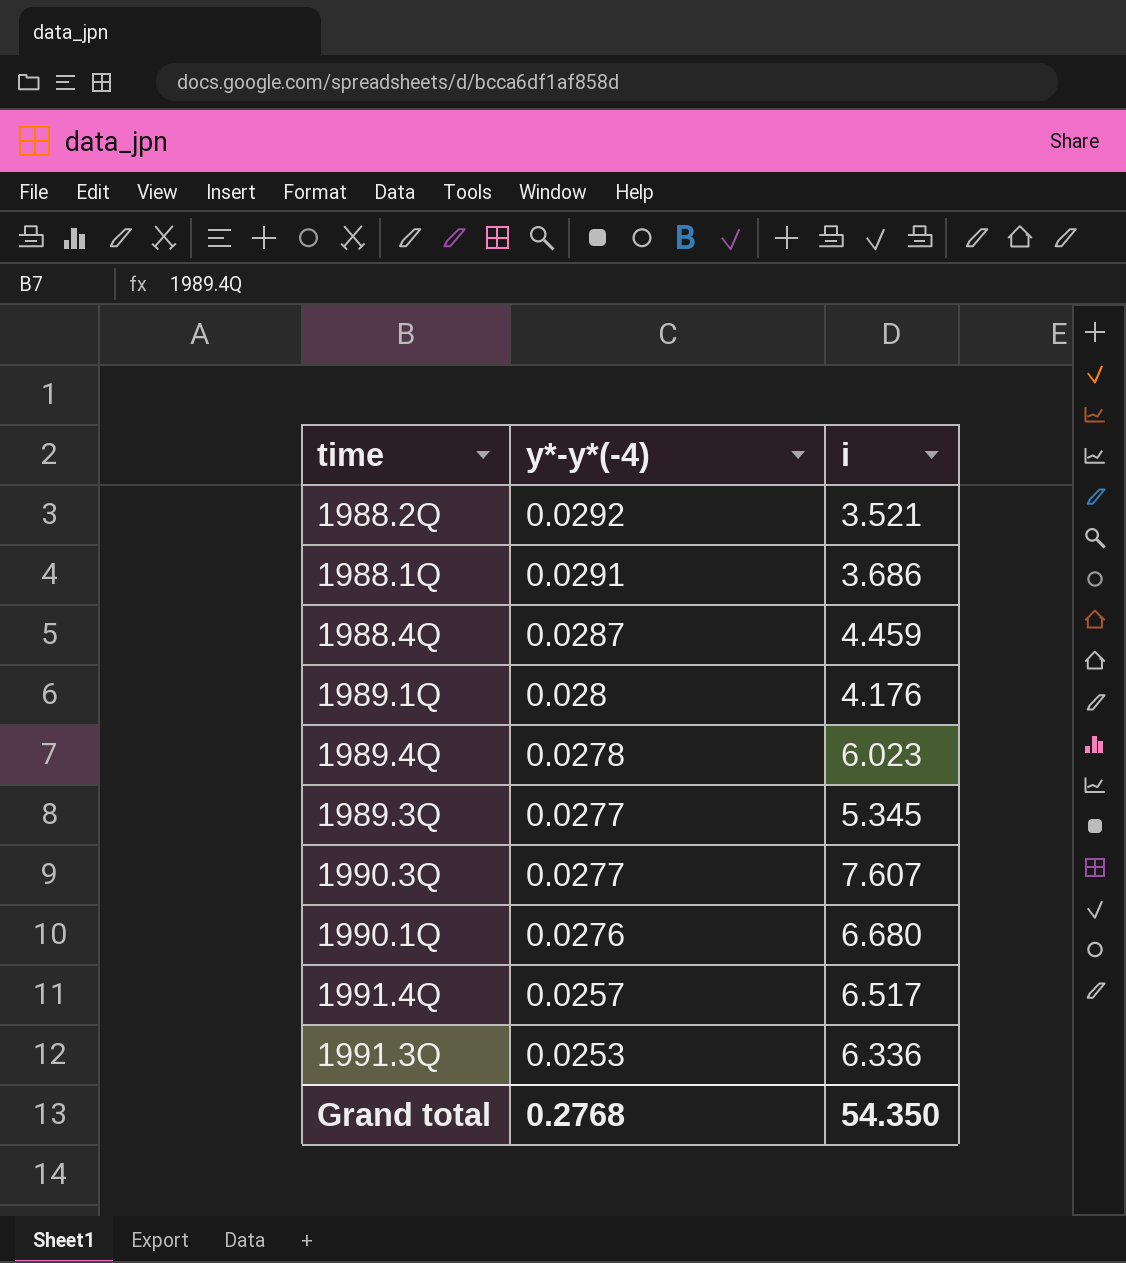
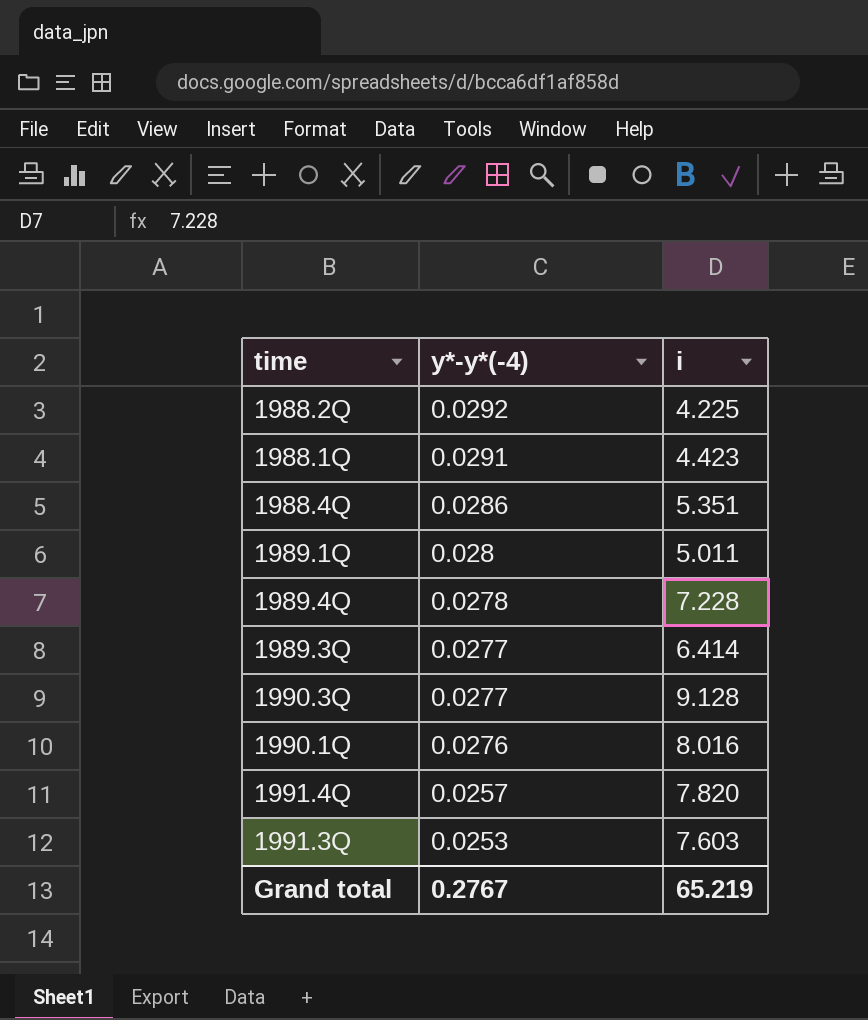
1988.2Q | i: 3.521 -> 4.225
1988.1Q | i: 3.686 -> 4.423
1988.4Q | y*-y*(-4): 0.0287 -> 0.0286
1988.4Q | i: 4.459 -> 5.351
1989.1Q | i: 4.176 -> 5.011
1989.4Q | i: 6.023 -> 7.228
1989.3Q | i: 5.345 -> 6.414
1990.3Q | i: 7.607 -> 9.128
1990.1Q | i: 6.680 -> 8.016
1991.4Q | i: 6.517 -> 7.820
1991.3Q | i: 6.336 -> 7.603
Grand total | y*-y*(-4): 0.2768 -> 0.2767
Grand total | i: 54.350 -> 65.219

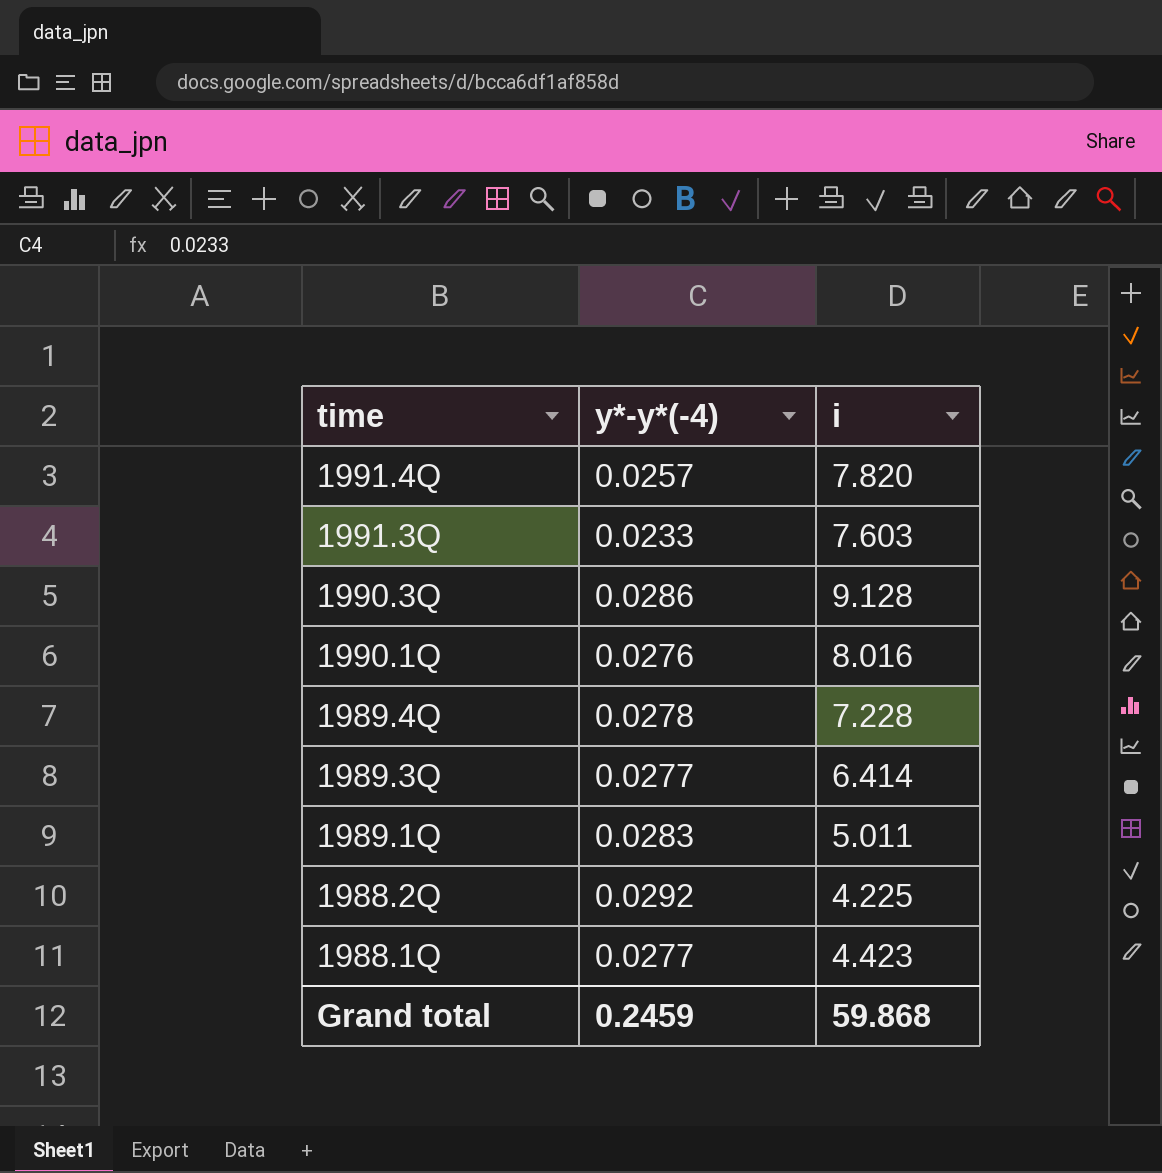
row order: y*-y*(-4) descending -> time descending
row 1988.4Q: 0.0286 | 5.351 -> none
1991.3Q | y*-y*(-4): 0.0253 -> 0.0233
1990.3Q | y*-y*(-4): 0.0277 -> 0.0286
1989.1Q | y*-y*(-4): 0.028 -> 0.0283
1988.1Q | y*-y*(-4): 0.0291 -> 0.0277
Grand total | y*-y*(-4): 0.2767 -> 0.2459
Grand total | i: 65.219 -> 59.868

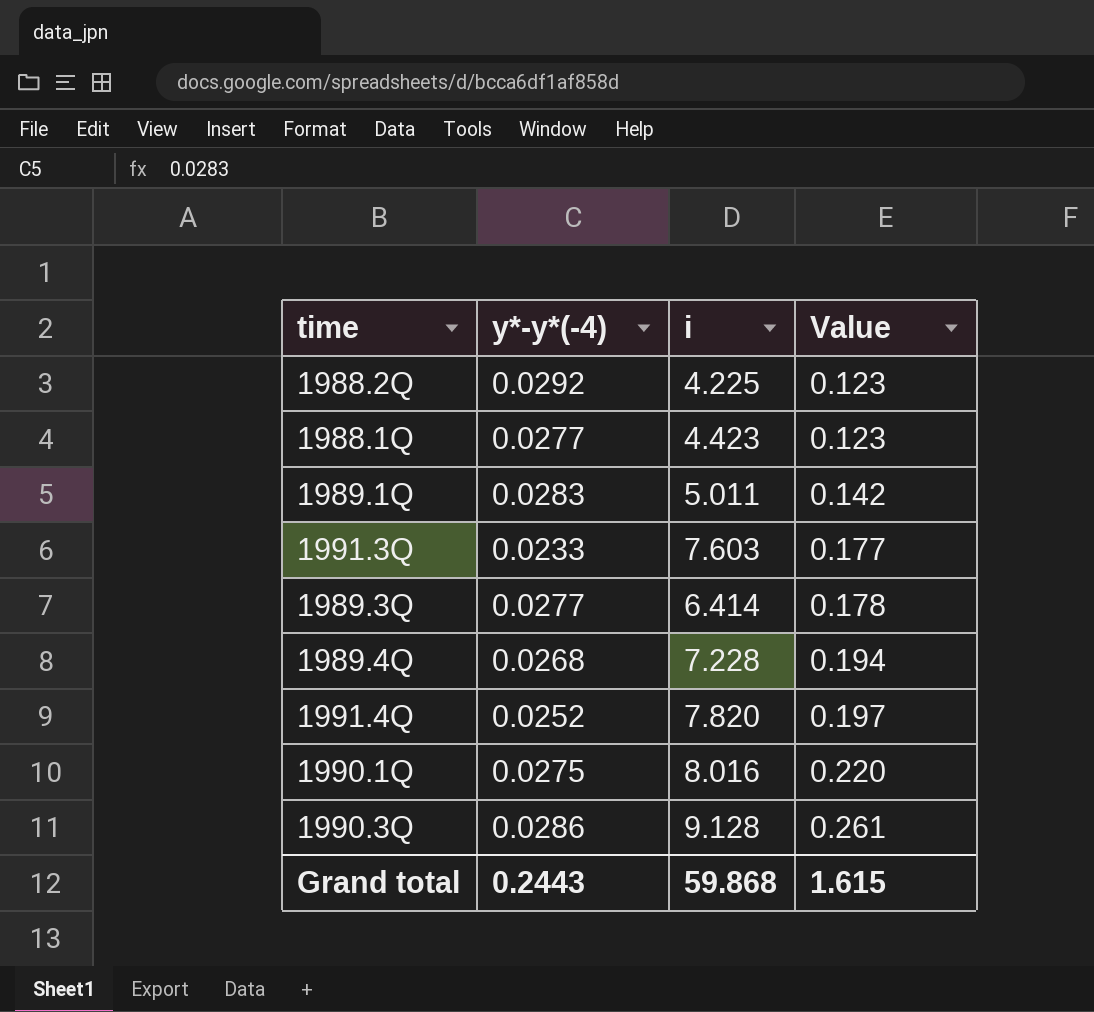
row order: time descending -> Value ascending
column Value | formula: none -> [y*-y*(-4)] * [i]
1989.4Q | y*-y*(-4): 0.0278 -> 0.0268
1991.4Q | y*-y*(-4): 0.0257 -> 0.0252
1990.1Q | y*-y*(-4): 0.0276 -> 0.0275
Grand total | y*-y*(-4): 0.2459 -> 0.2443

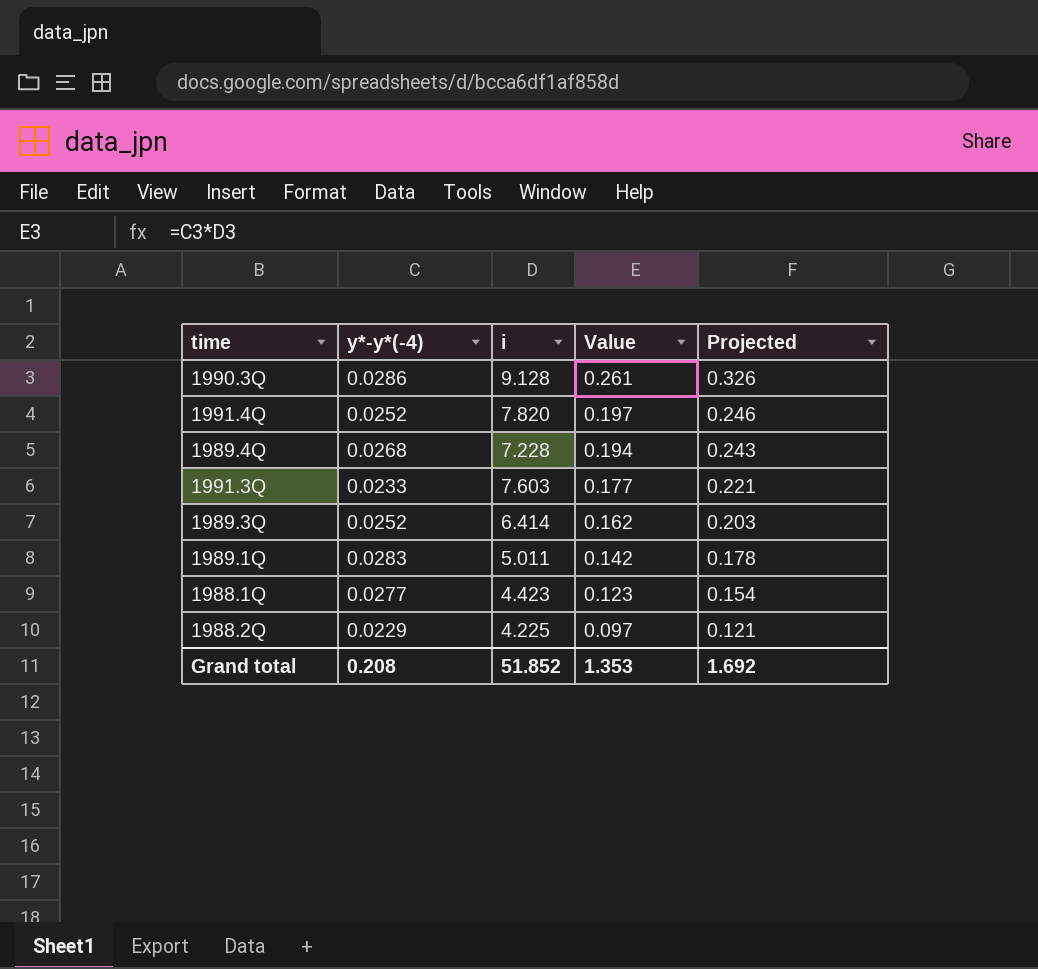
row order: Value ascending -> Value descending
column Projected | formula: none -> [Value] * 1.25
row 1990.1Q: 0.0275 | 8.016 | 0.220 -> none
1989.3Q | y*-y*(-4): 0.0277 -> 0.0252
1989.3Q | Value: 0.178 -> 0.162
1988.2Q | y*-y*(-4): 0.0292 -> 0.0229
1988.2Q | Value: 0.123 -> 0.097
Grand total | y*-y*(-4): 0.2443 -> 0.208
Grand total | i: 59.868 -> 51.852
Grand total | Value: 1.615 -> 1.353

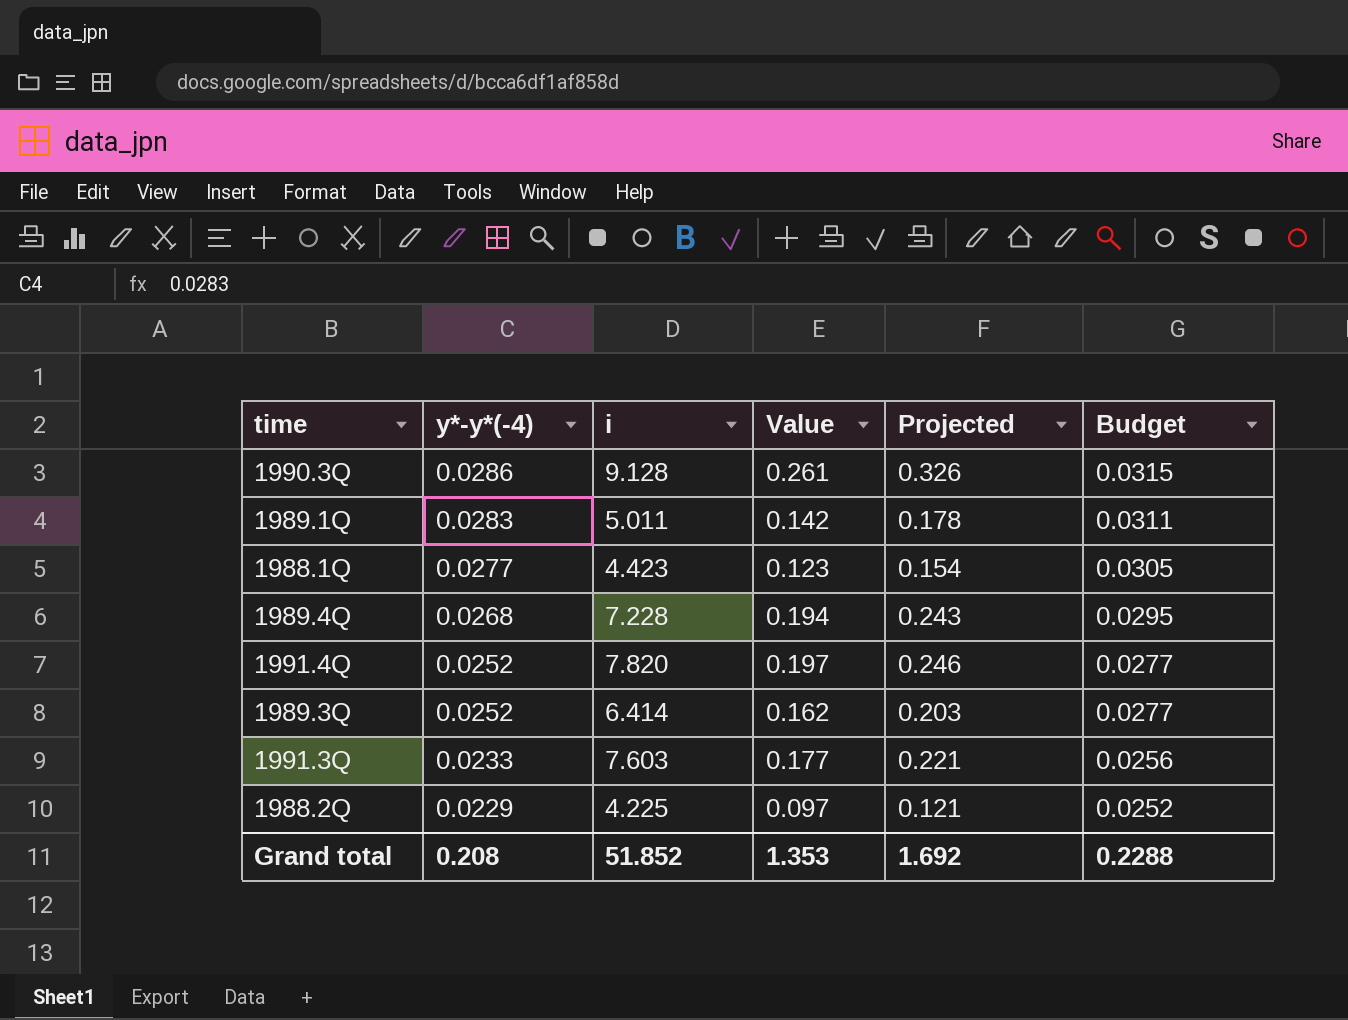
row order: Value descending -> y*-y*(-4) descending
column Budget | formula: none -> [y*-y*(-4)] * 1.1

